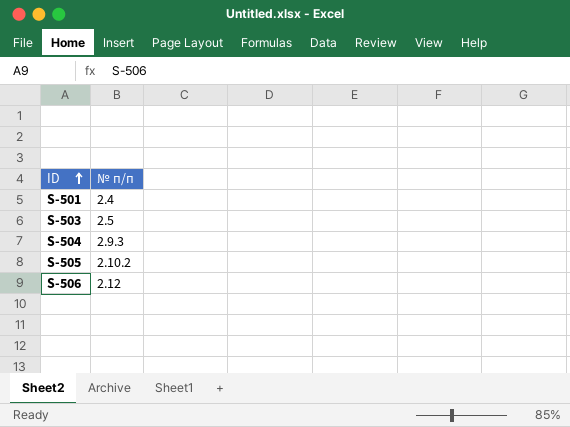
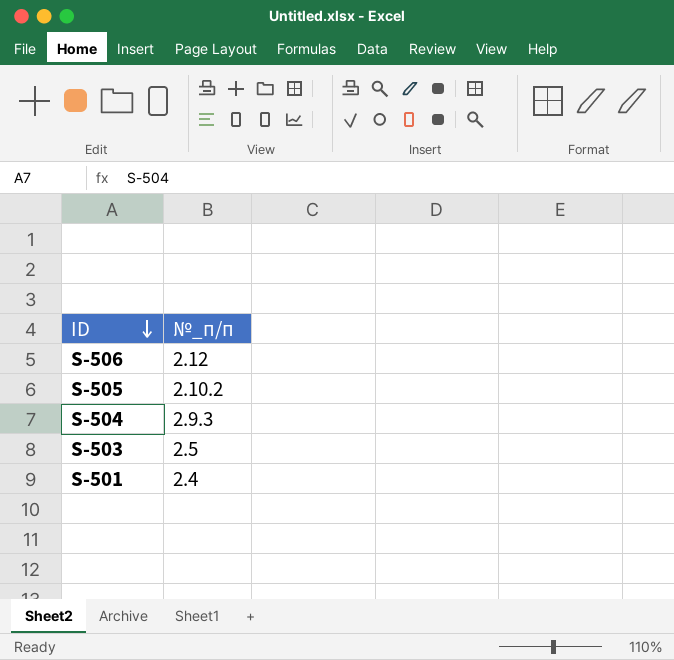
row order: ID ascending -> ID descending
column name: № п/п -> №_п/п

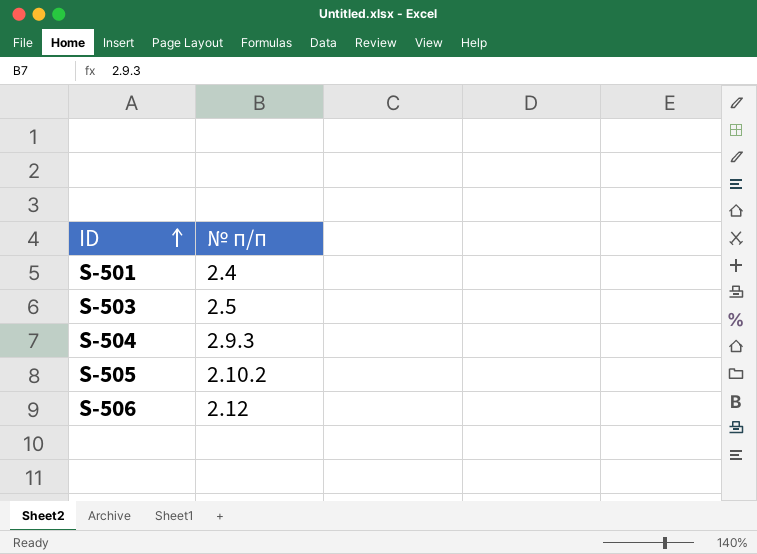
row order: ID descending -> ID ascending
column name: №_п/п -> № п/п

